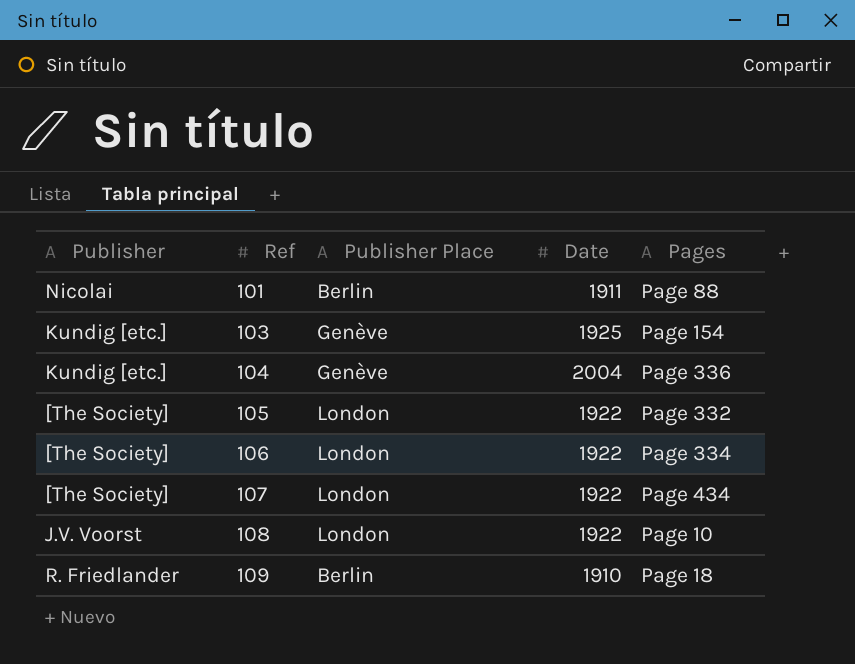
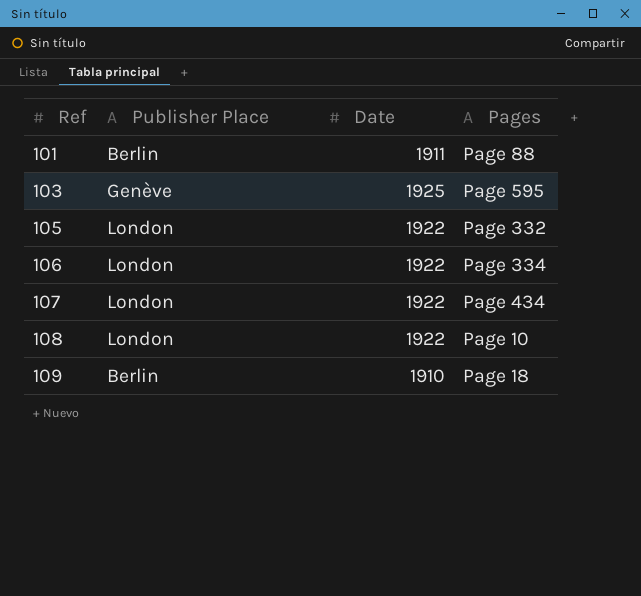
column Publisher | position: 1 -> none
row 104: Kundig [etc.] | Genève | 2004 | Page 336 -> none
103 | Pages: Page 154 -> Page 595

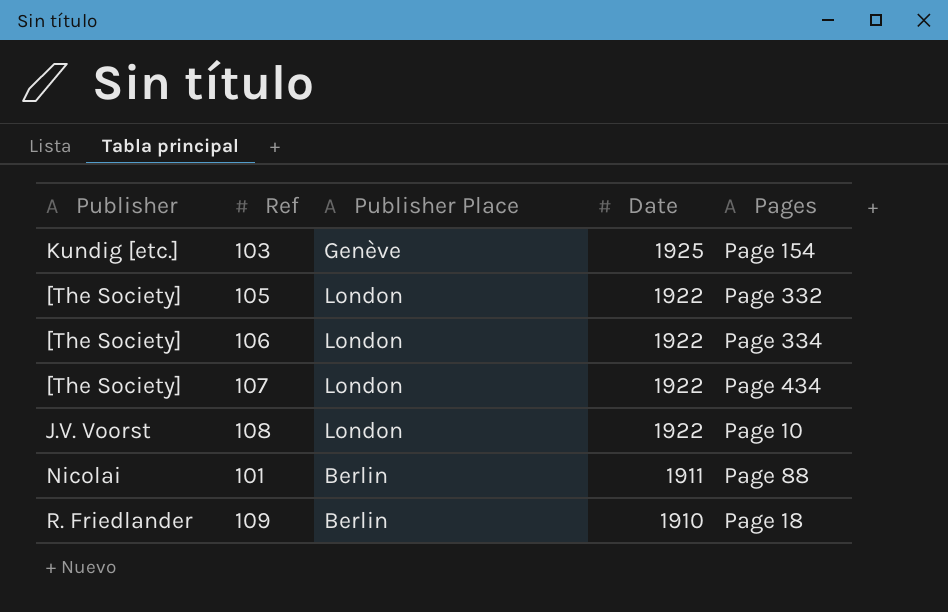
row order: Ref ascending -> Date descending
column Publisher | position: none -> 1
103 | Pages: Page 595 -> Page 154

